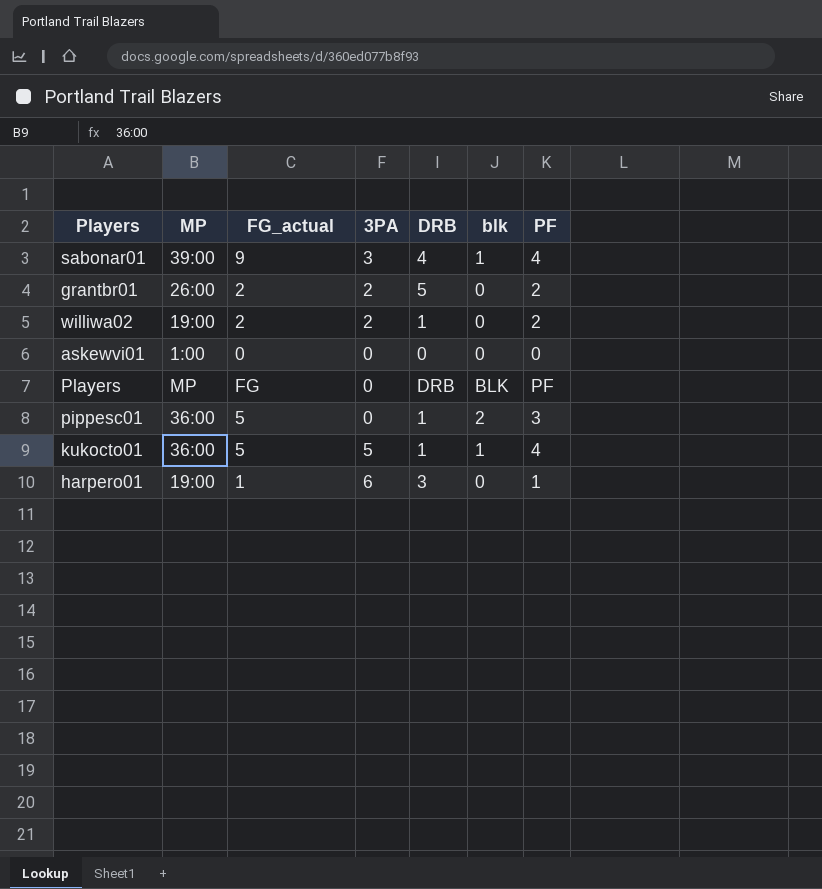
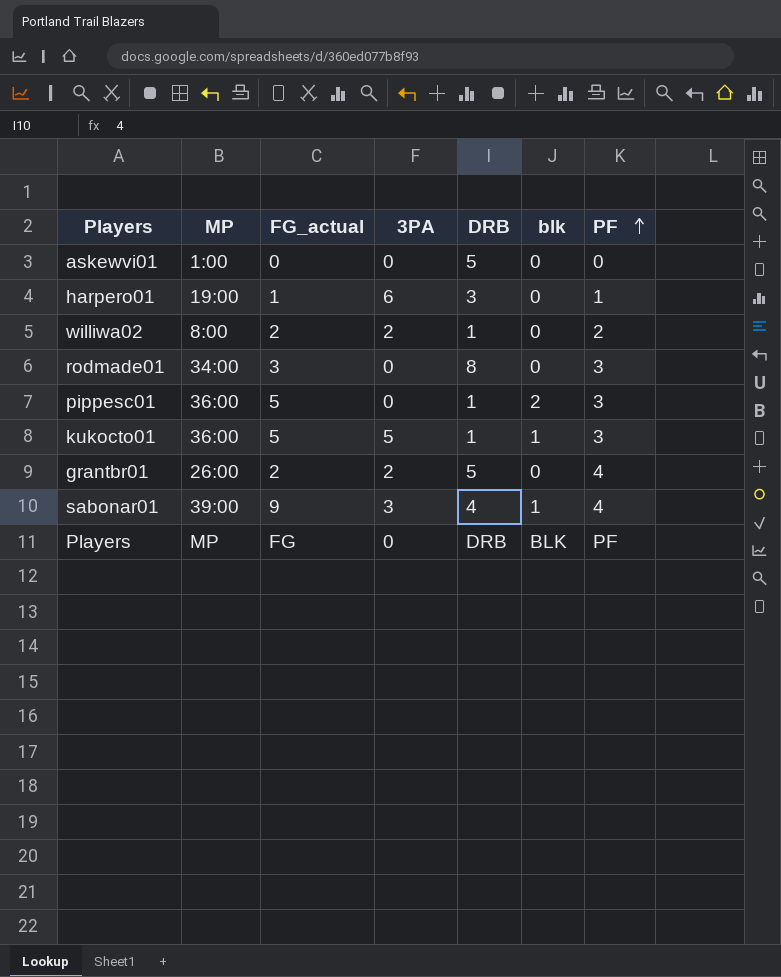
row order: none -> PF ascending
askewvi01 | DRB: 0 -> 5
williwa02 | MP: 19:00 -> 8:00
row rodmade01: none -> 34:00 | 3 | 0 | 8 | 0 | 3
kukocto01 | PF: 4 -> 3
grantbr01 | PF: 2 -> 4

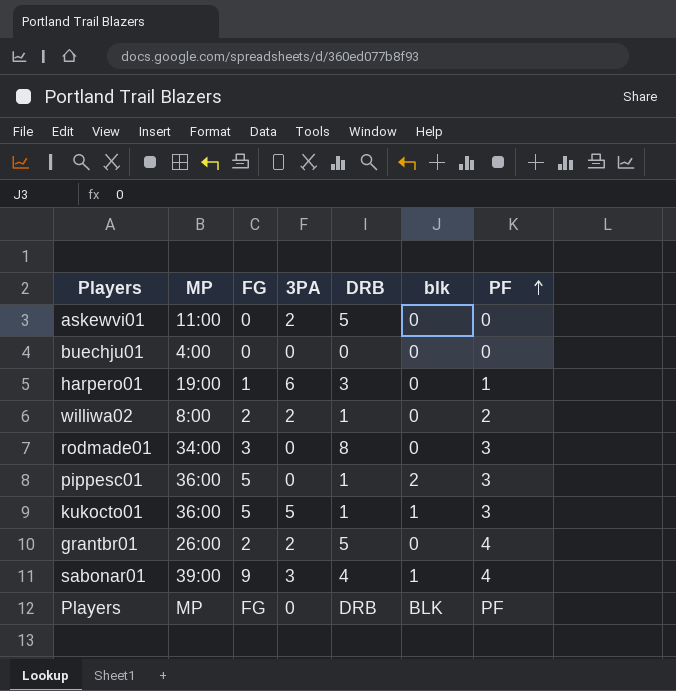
column name: FG_actual -> FG
askewvi01 | MP: 1:00 -> 11:00
askewvi01 | 3PA: 0 -> 2
row buechju01: none -> 4:00 | 0 | 0 | 0 | 0 | 0

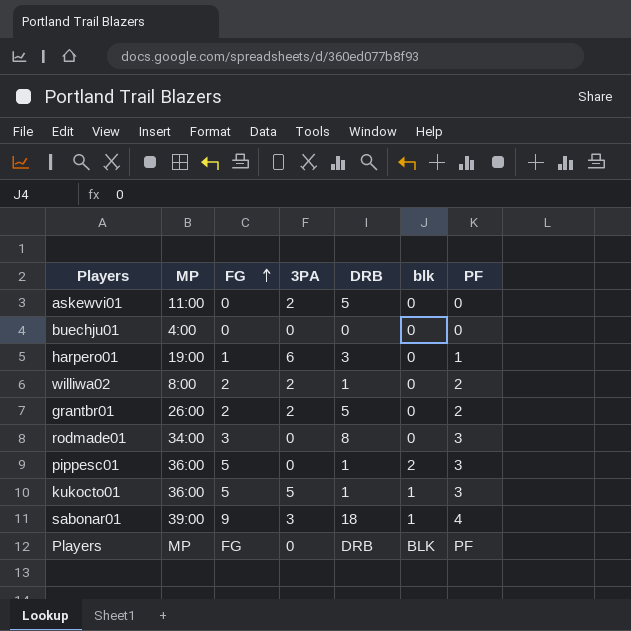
row order: PF ascending -> FG ascending
grantbr01 | PF: 4 -> 2
sabonar01 | DRB: 4 -> 18

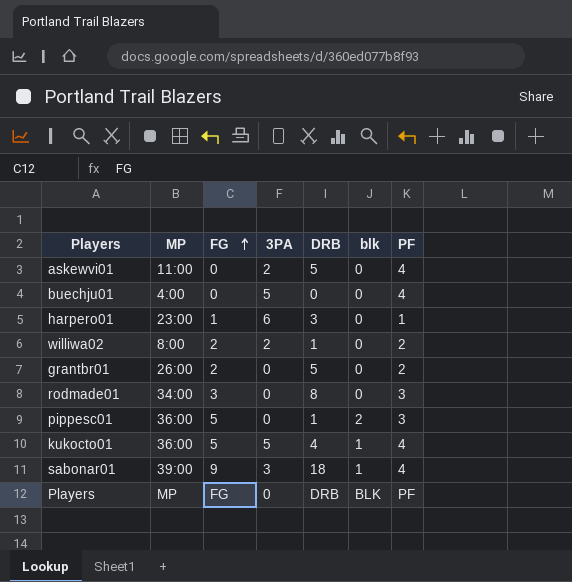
askewvi01 | PF: 0 -> 4
buechju01 | 3PA: 0 -> 5
buechju01 | PF: 0 -> 4
harpero01 | MP: 19:00 -> 23:00
grantbr01 | 3PA: 2 -> 0
kukocto01 | DRB: 1 -> 4
kukocto01 | PF: 3 -> 4

